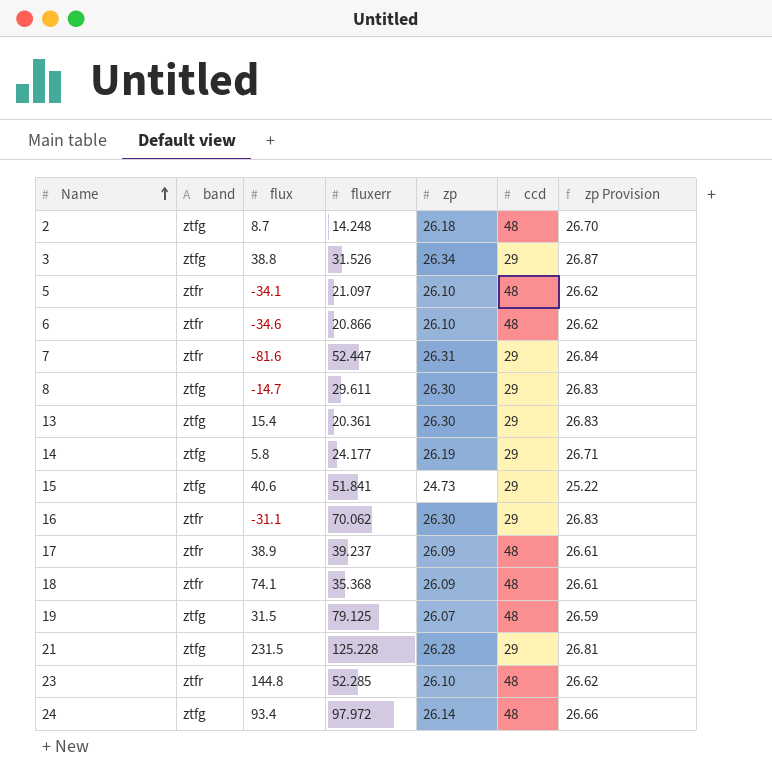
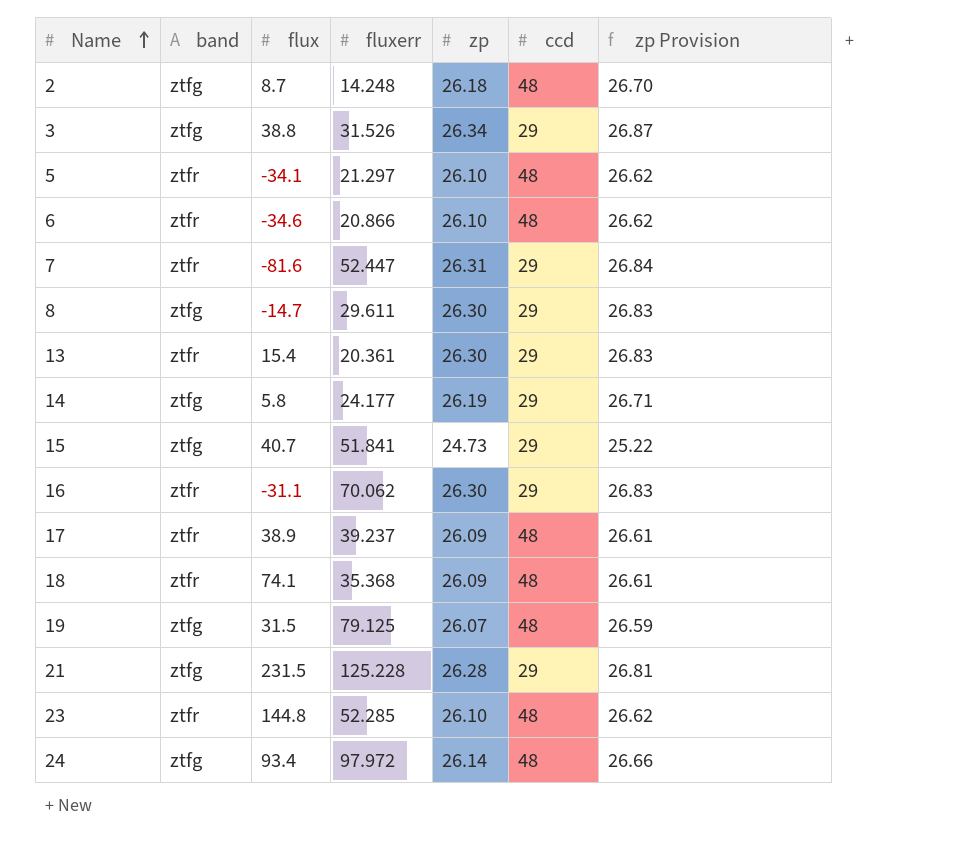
5 | fluxerr: 21.097 -> 21.297
13 | band: ztfg -> ztfr
15 | flux: 40.6 -> 40.7

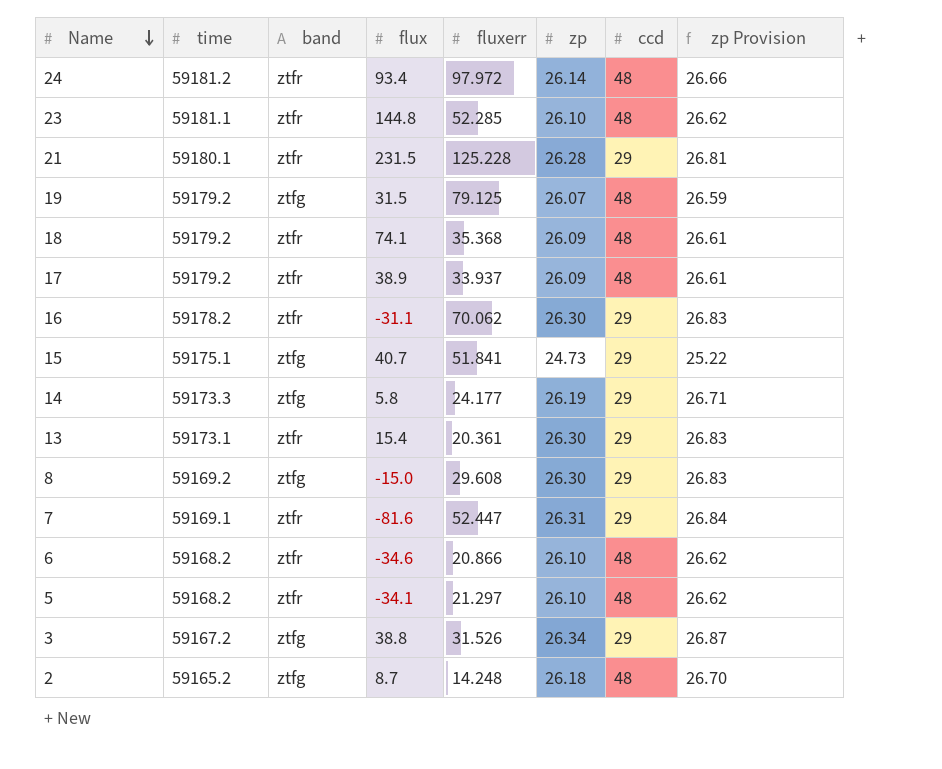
row order: Name ascending -> Name descending
column time | position: none -> 2
24 | band: ztfg -> ztfr
21 | band: ztfg -> ztfr
17 | fluxerr: 39.237 -> 33.937
8 | flux: -14.7 -> -15.0
8 | fluxerr: 29.611 -> 29.608

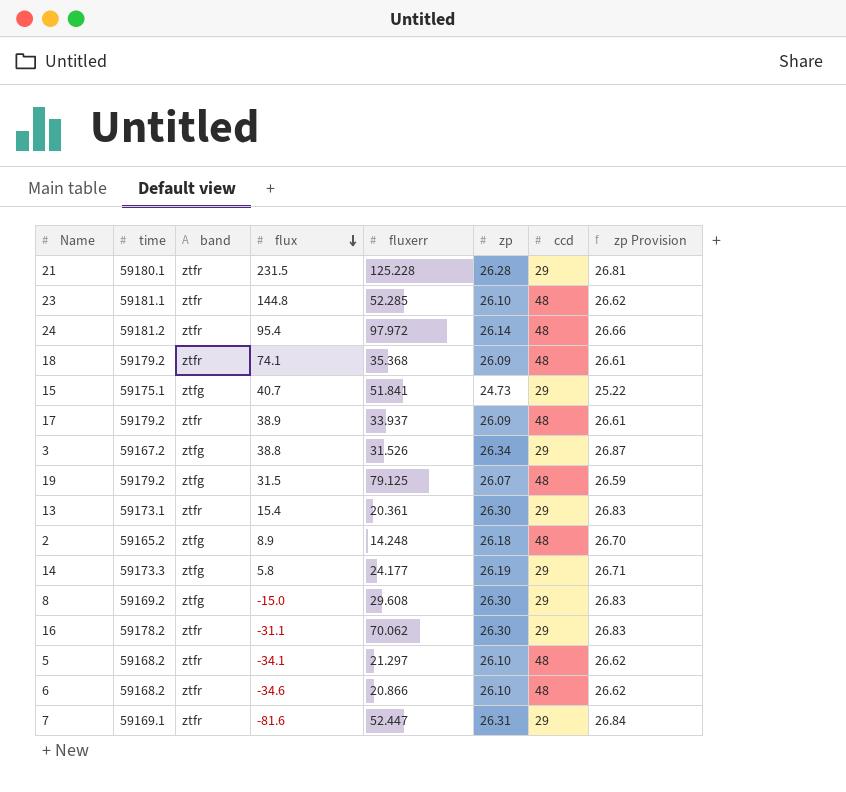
row order: Name descending -> flux descending
24 | flux: 93.4 -> 95.4
2 | flux: 8.7 -> 8.9

